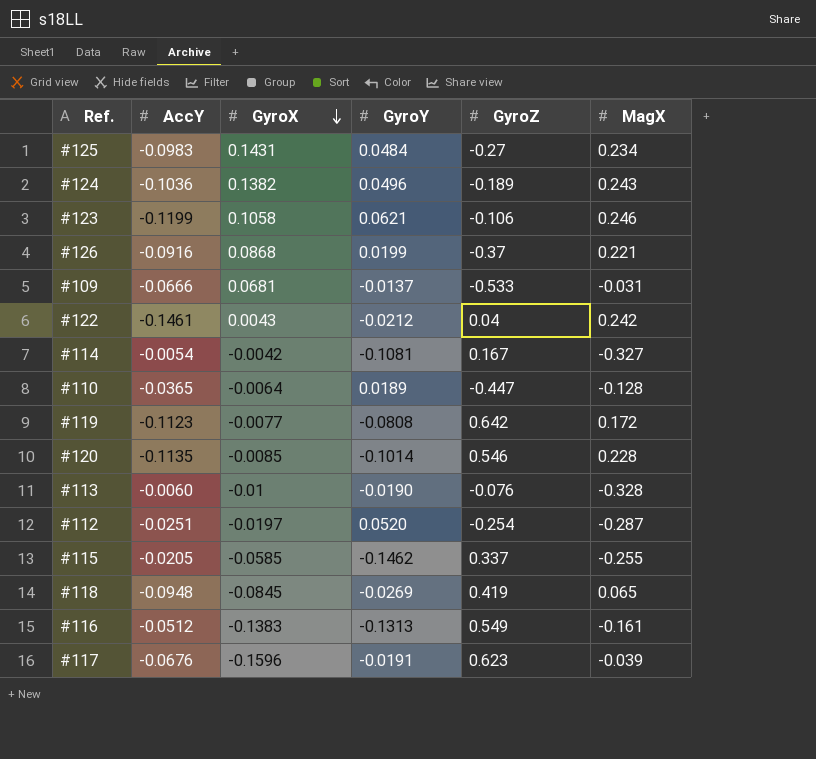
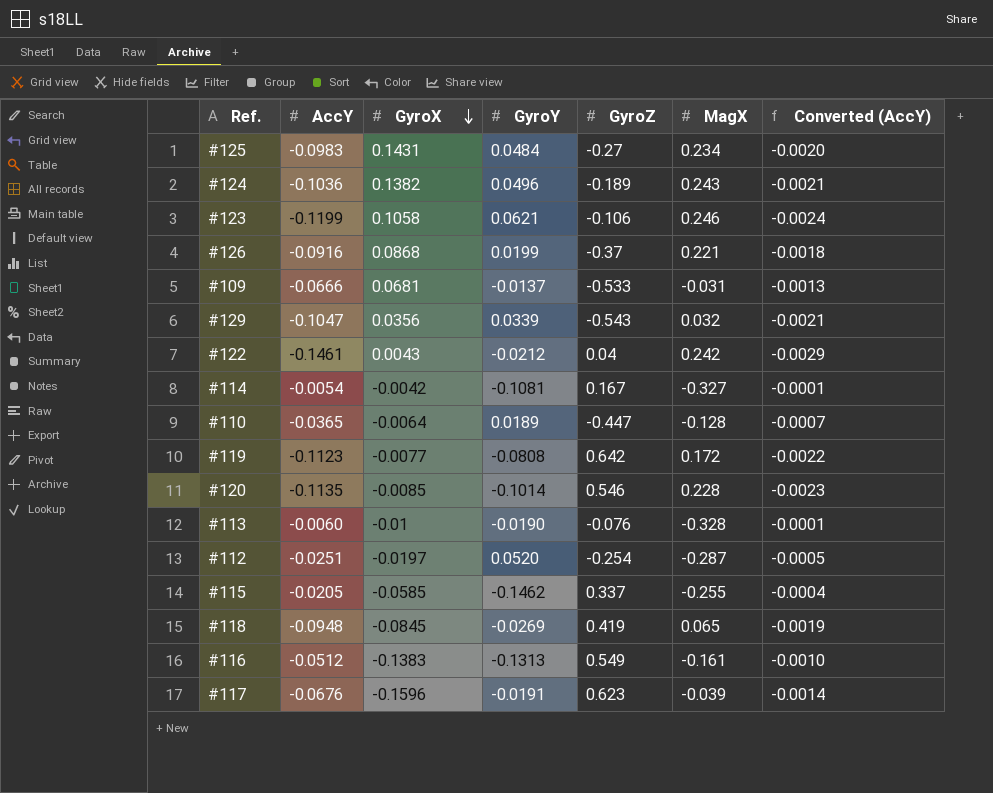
column Converted (AccY) | formula: none -> [AccY] * 0.02
row #129: none -> -0.1047 | 0.0356 | 0.0339 | -0.543 | 0.032 | -0.0021

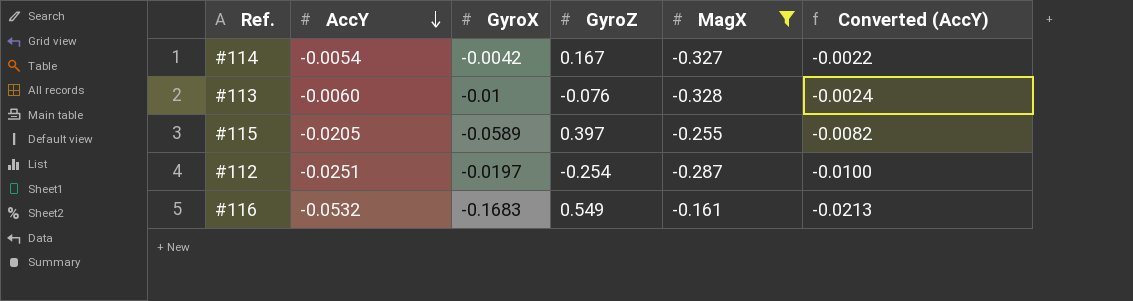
filter: none -> MagX <= -0.161
row order: GyroX descending -> AccY descending
column GyroY | position: 4 -> none
column Converted (AccY) | formula: [AccY] * 0.02 -> [AccY] * 0.4
#115 | GyroX: -0.0585 -> -0.0589
#115 | GyroZ: 0.337 -> 0.397
#116 | AccY: -0.0512 -> -0.0532
#116 | GyroX: -0.1383 -> -0.1683

